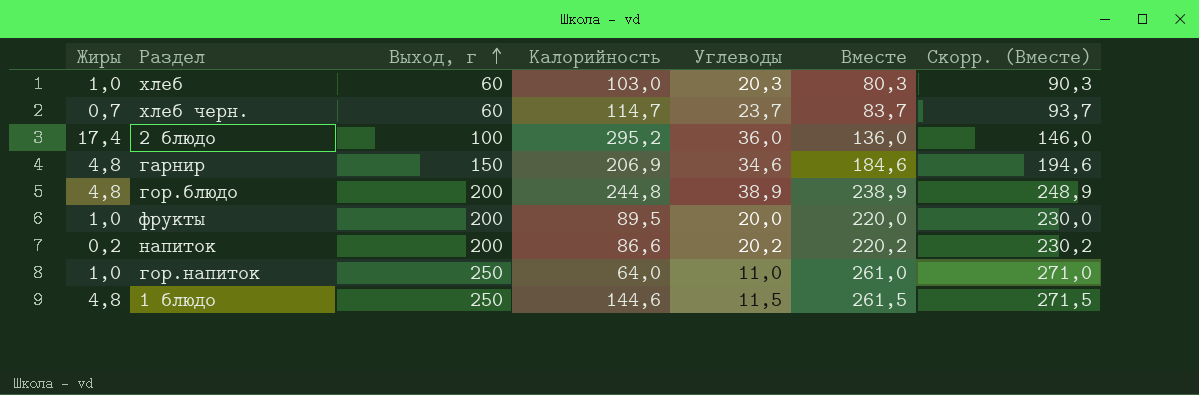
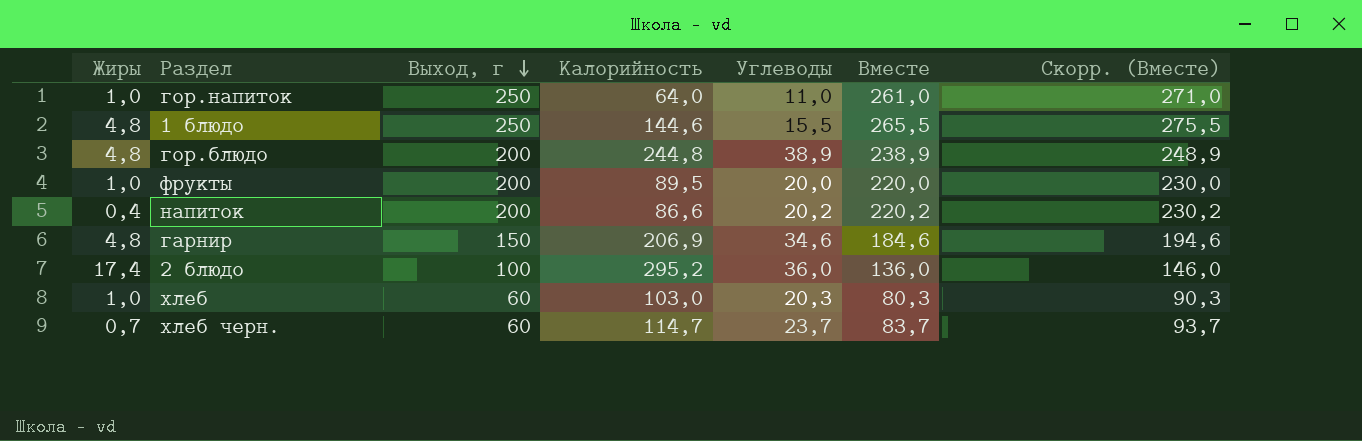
row order: Выход, г ascending -> Выход, г descending
1 блюдо | Углеводы: 11,5 -> 15,5
1 блюдо | Вместе: 261,5 -> 265,5
1 блюдо | Скорр. (Вместе): 271,5 -> 275,5
напиток | Жиры: 0,2 -> 0,4

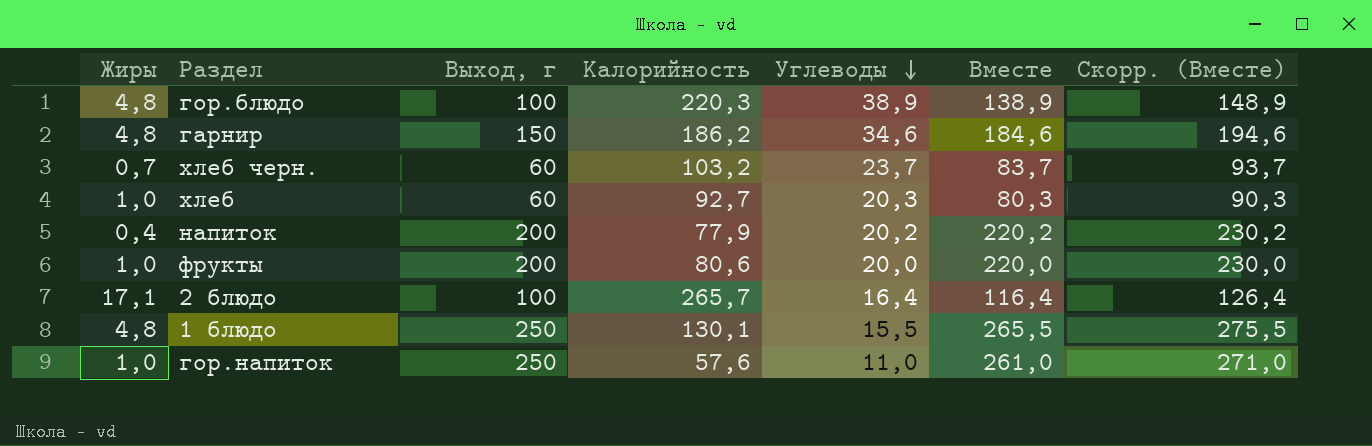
row order: Выход, г descending -> Углеводы descending
гор.блюдо | Выход, г: 200 -> 100
гор.блюдо | Калорийность: 244,8 -> 220,3
гор.блюдо | Вместе: 238,9 -> 138,9
гор.блюдо | Скорр. (Вместе): 248,9 -> 148,9
гарнир | Калорийность: 206,9 -> 186,2
хлеб черн. | Калорийность: 114,7 -> 103,2
хлеб | Калорийность: 103,0 -> 92,7
напиток | Калорийность: 86,6 -> 77,9
фрукты | Калорийность: 89,5 -> 80,6
2 блюдо | Жиры: 17,4 -> 17,1
2 блюдо | Калорийность: 295,2 -> 265,7
2 блюдо | Углеводы: 36,0 -> 16,4
2 блюдо | Вместе: 136,0 -> 116,4
2 блюдо | Скорр. (Вместе): 146,0 -> 126,4
1 блюдо | Калорийность: 144,6 -> 130,1
гор.напиток | Калорийность: 64,0 -> 57,6

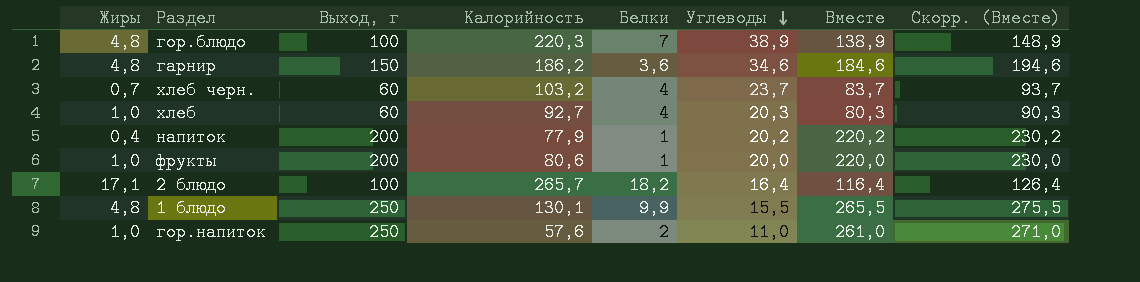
column Белки | position: none -> 5

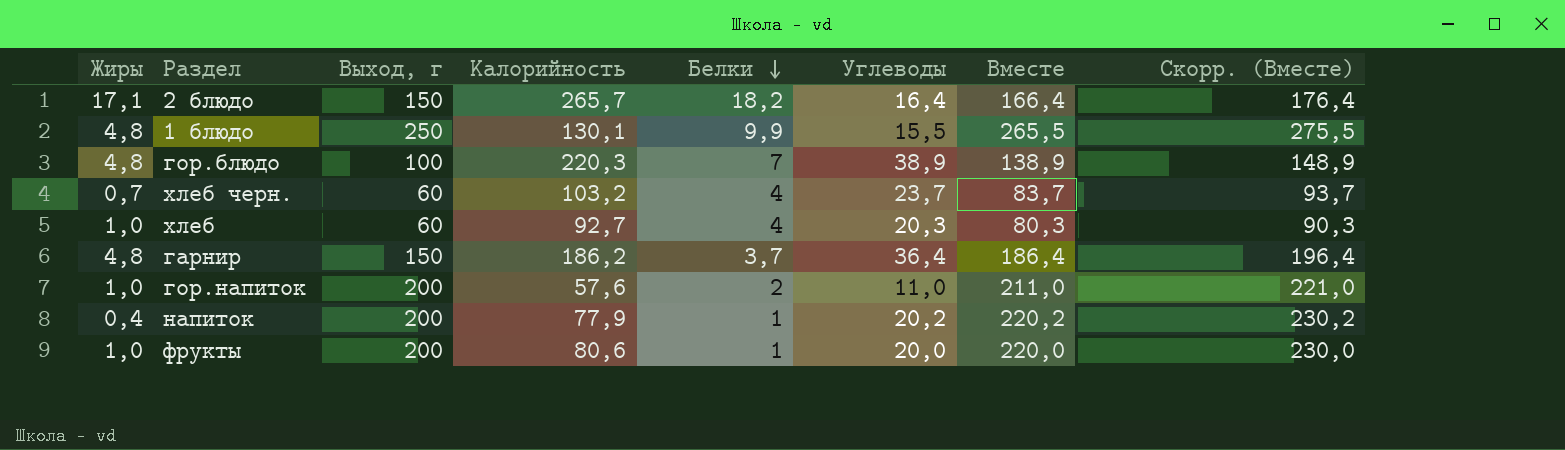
row order: Углеводы descending -> Белки descending
2 блюдо | Выход, г: 100 -> 150
2 блюдо | Вместе: 116,4 -> 166,4
2 блюдо | Скорр. (Вместе): 126,4 -> 176,4
гарнир | Белки: 3,6 -> 3,7
гарнир | Углеводы: 34,6 -> 36,4
гарнир | Вместе: 184,6 -> 186,4
гарнир | Скорр. (Вместе): 194,6 -> 196,4
гор.напиток | Выход, г: 250 -> 200
гор.напиток | Вместе: 261,0 -> 211,0
гор.напиток | Скорр. (Вместе): 271,0 -> 221,0

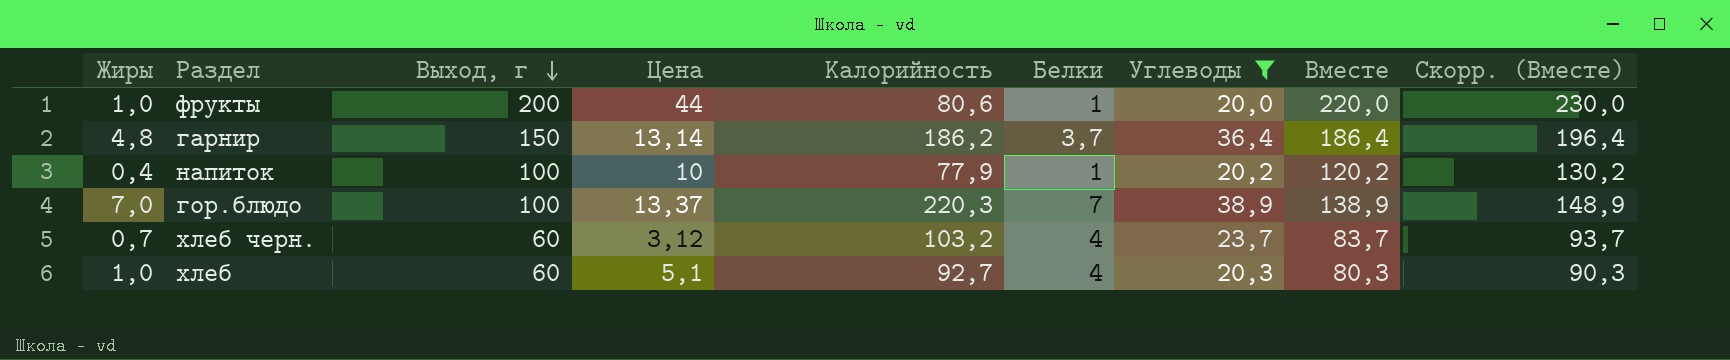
filter: none -> Углеводы >= 20,0
row order: Белки descending -> Выход, г descending
column Цена | position: none -> 4
напиток | Выход, г: 200 -> 100
напиток | Вместе: 220,2 -> 120,2
напиток | Скорр. (Вместе): 230,2 -> 130,2
гор.блюдо | Жиры: 4,8 -> 7,0

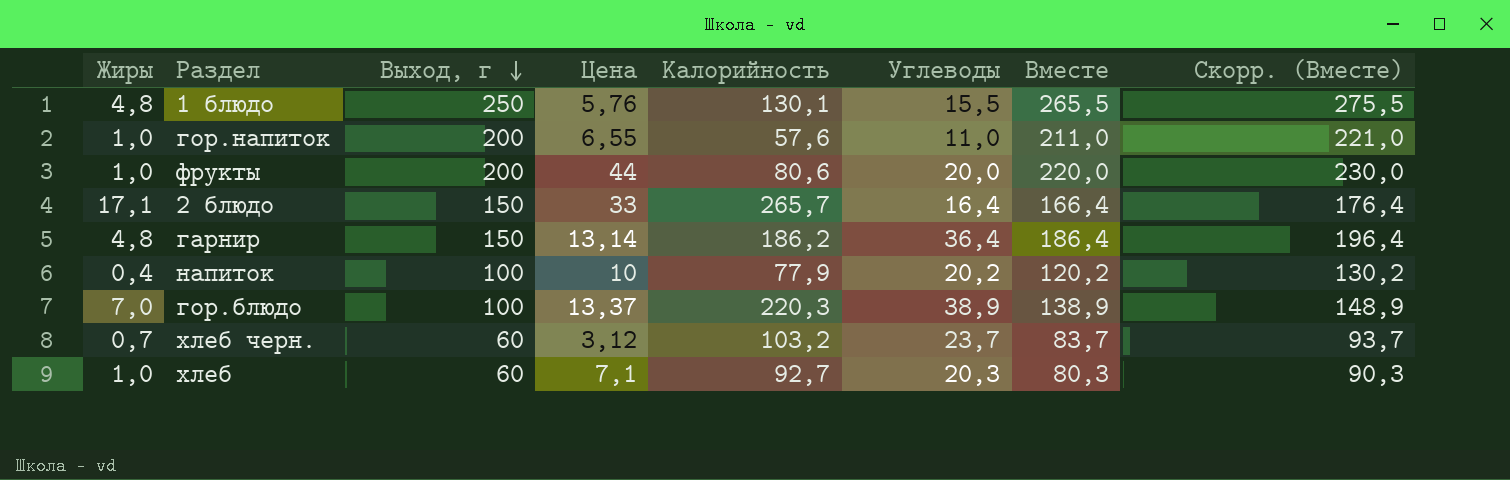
filter: Углеводы >= 20,0 -> none
column Белки | position: 6 -> none
хлеб | Цена: 5,1 -> 7,1

